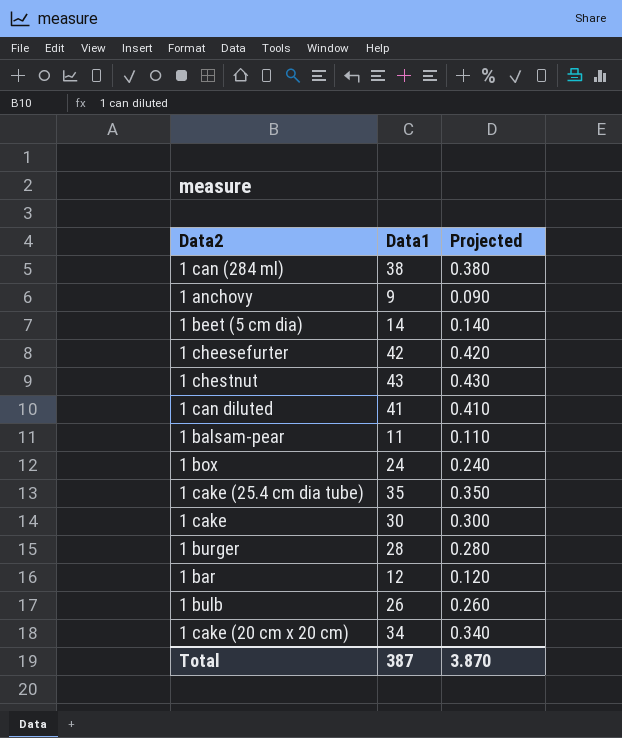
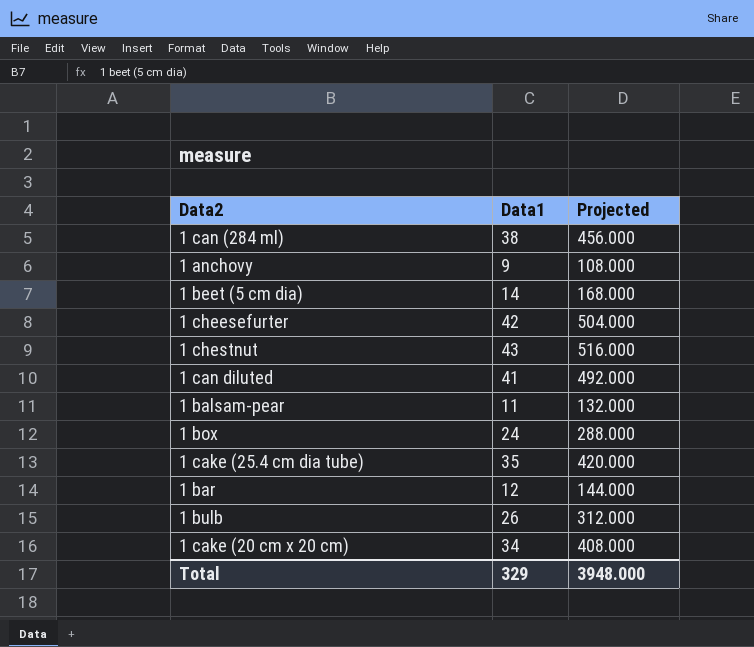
column Projected | formula: [Data1] * 0.01 -> [Data1] * 12
row 1 cake: 30 | 0.300 -> none
row 1 burger: 28 | 0.280 -> none
Total | Data1: 387 -> 329
Total | Projected: 3.870 -> 3948.000

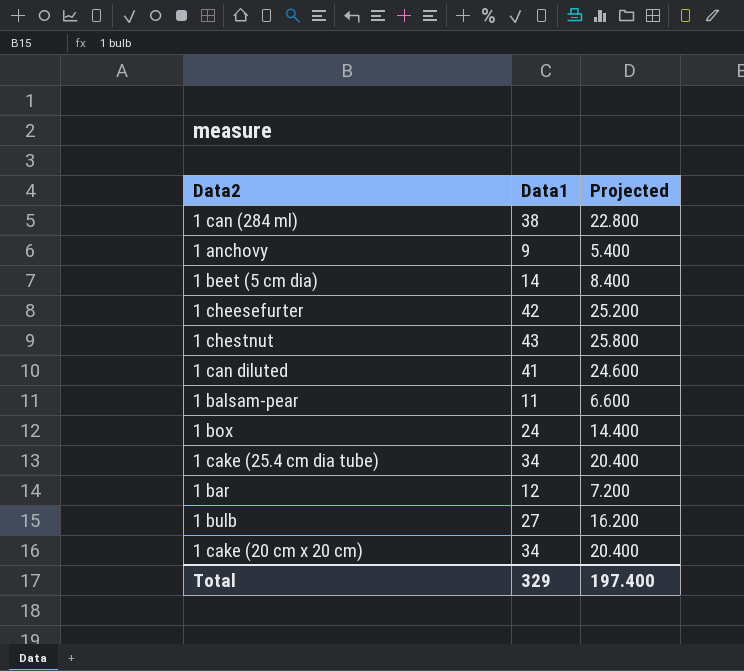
column Projected | formula: [Data1] * 12 -> [Data1] * 0.6
1 cake (25.4 cm dia tube) | Data1: 35 -> 34
1 bulb | Data1: 26 -> 27
Total | Projected: 3948.000 -> 197.400

